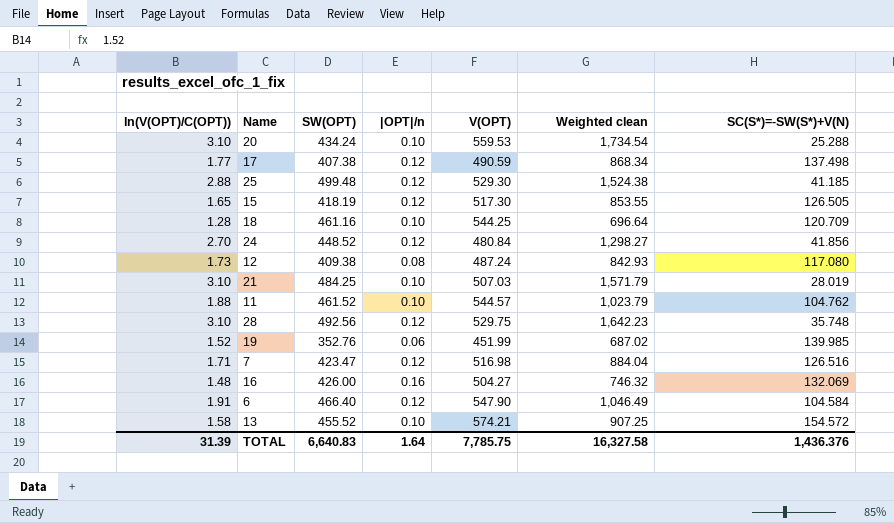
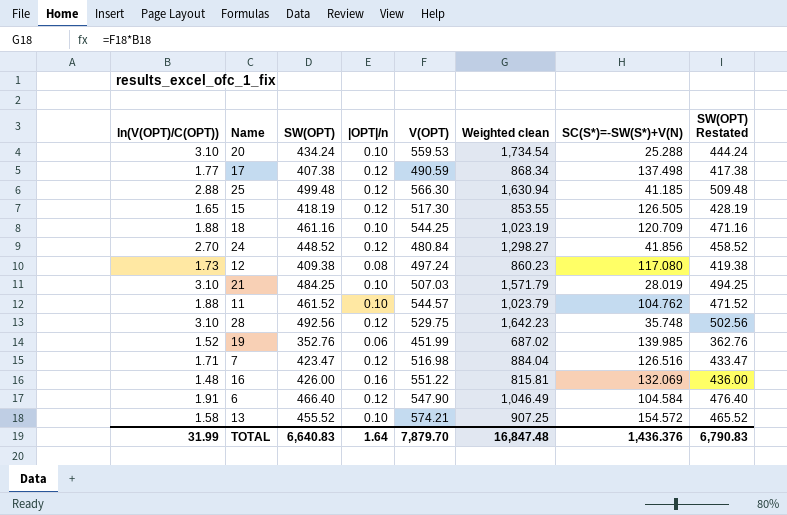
column SW(OPT) Restated | formula: none -> [SW(OPT)] + 10
25 | V(OPT): 529.30 -> 566.30
25 | Weighted clean: 1,524.38 -> 1,630.94
18 | ln(V(OPT)/C(OPT)): 1.28 -> 1.88
18 | Weighted clean: 696.64 -> 1,023.19
12 | V(OPT): 487.24 -> 497.24
12 | Weighted clean: 842.93 -> 860.23
16 | V(OPT): 504.27 -> 551.22
16 | Weighted clean: 746.32 -> 815.81
TOTAL | ln(V(OPT)/C(OPT)): 31.39 -> 31.99
TOTAL | V(OPT): 7,785.75 -> 7,879.70
TOTAL | Weighted clean: 16,327.58 -> 16,847.48

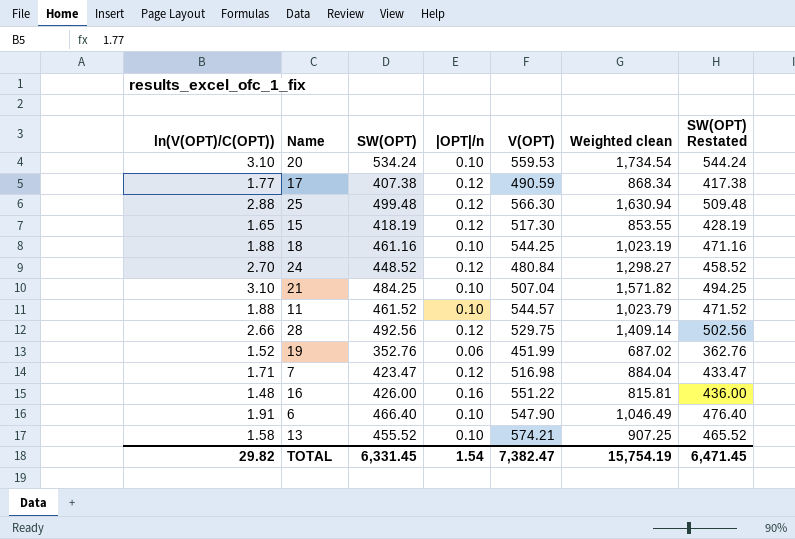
column SC(S*)=-SW(S*)+V(N) | position: 7 -> none
row 12: 1.73 | 409.38 | 0.08 | 497.24 | 860.23 | 117.080 | 419.38 -> none
20 | SW(OPT): 434.24 -> 534.24
20 | SW(OPT) Restated: 444.24 -> 544.24
21 | V(OPT): 507.03 -> 507.04
21 | Weighted clean: 1,571.79 -> 1,571.82
28 | ln(V(OPT)/C(OPT)): 3.10 -> 2.66
28 | Weighted clean: 1,642.23 -> 1,409.14
6 | |OPT|/n: 0.12 -> 0.10
TOTAL | ln(V(OPT)/C(OPT)): 31.99 -> 29.82
TOTAL | SW(OPT): 6,640.83 -> 6,331.45
TOTAL | |OPT|/n: 1.64 -> 1.54
TOTAL | V(OPT): 7,879.70 -> 7,382.47
TOTAL | Weighted clean: 16,847.48 -> 15,754.19
TOTAL | SW(OPT) Restated: 6,790.83 -> 6,471.45

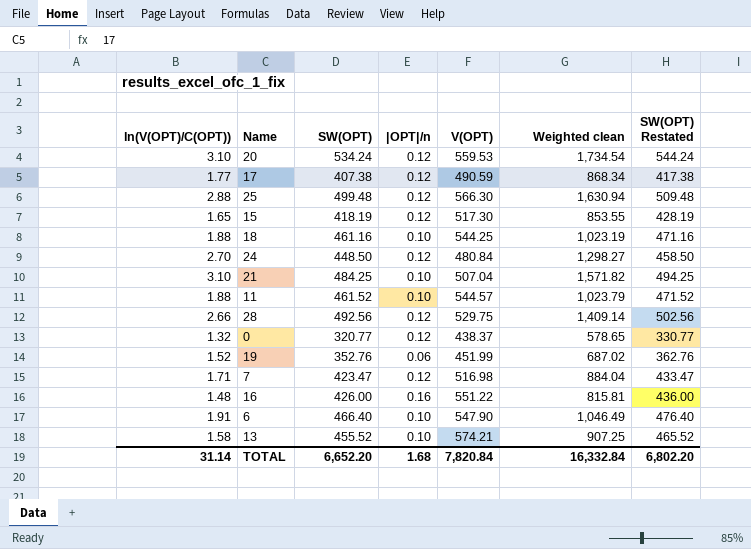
20 | |OPT|/n: 0.10 -> 0.12
24 | SW(OPT): 448.52 -> 448.50
24 | SW(OPT) Restated: 458.52 -> 458.50
row 0: none -> 1.32 | 320.77 | 0.12 | 438.37 | 578.65 | 330.77
TOTAL | ln(V(OPT)/C(OPT)): 29.82 -> 31.14
TOTAL | SW(OPT): 6,331.45 -> 6,652.20
TOTAL | |OPT|/n: 1.54 -> 1.68
TOTAL | V(OPT): 7,382.47 -> 7,820.84
TOTAL | Weighted clean: 15,754.19 -> 16,332.84
TOTAL | SW(OPT) Restated: 6,471.45 -> 6,802.20

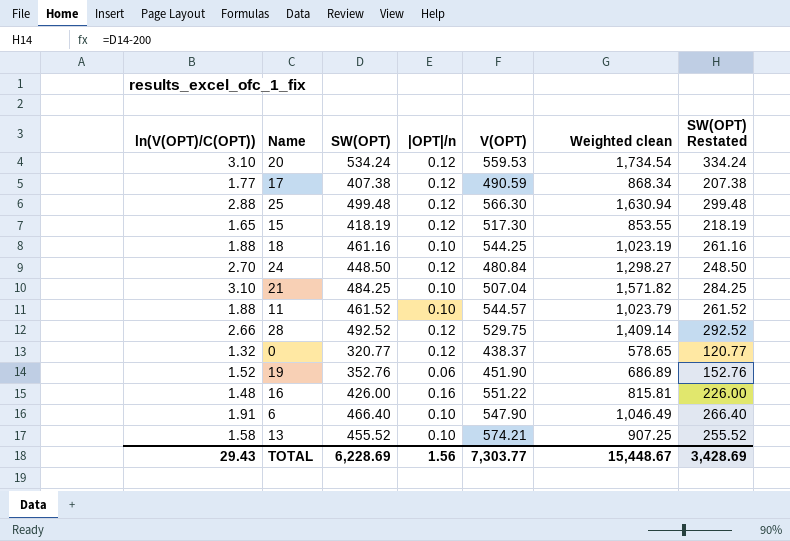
column SW(OPT) Restated | formula: [SW(OPT)] + 10 -> [SW(OPT)] - 200
row 7: 1.71 | 423.47 | 0.12 | 516.98 | 884.04 | 433.47 -> none
28 | SW(OPT): 492.56 -> 492.52
19 | V(OPT): 451.99 -> 451.90
19 | Weighted clean: 687.02 -> 686.89
TOTAL | ln(V(OPT)/C(OPT)): 31.14 -> 29.43
TOTAL | SW(OPT): 6,652.20 -> 6,228.69
TOTAL | |OPT|/n: 1.68 -> 1.56
TOTAL | V(OPT): 7,820.84 -> 7,303.77
TOTAL | Weighted clean: 16,332.84 -> 15,448.67
TOTAL | SW(OPT) Restated: 6,802.20 -> 3,428.69

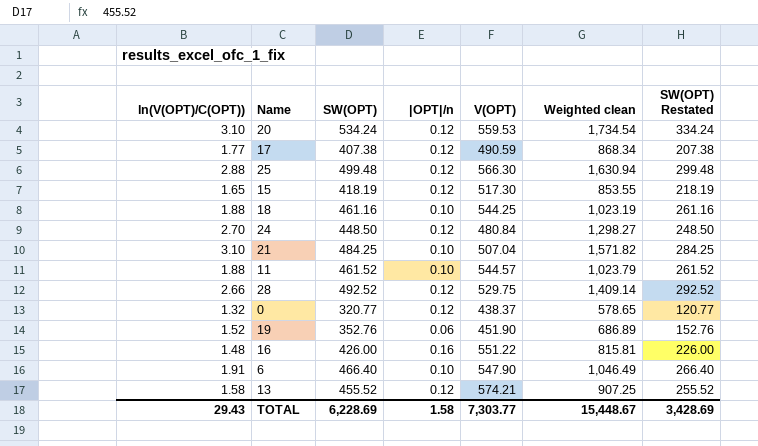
13 | |OPT|/n: 0.10 -> 0.12
TOTAL | |OPT|/n: 1.56 -> 1.58

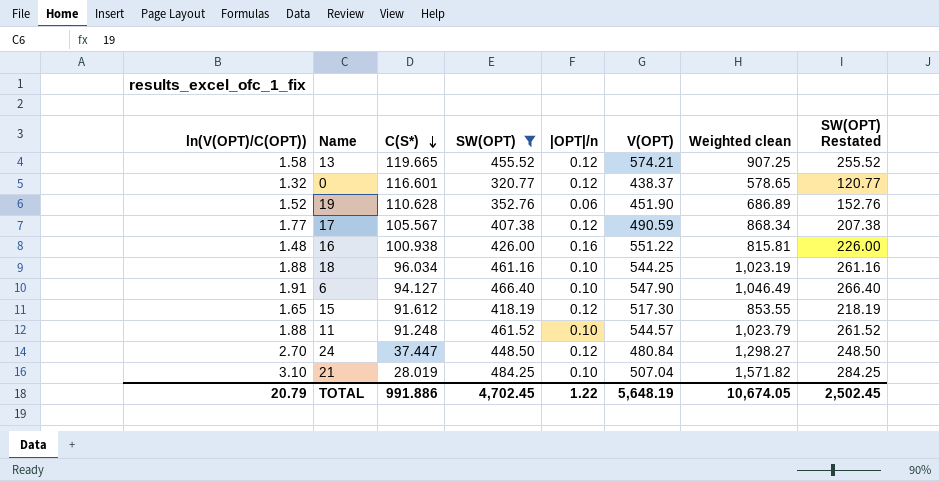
filter: none -> SW(OPT) <= 484.25
row order: none -> C(S*) descending
column C(S*) | position: none -> 3
TOTAL | ln(V(OPT)/C(OPT)): 29.43 -> 20.79
TOTAL | SW(OPT): 6,228.69 -> 4,702.45
TOTAL | |OPT|/n: 1.58 -> 1.22
TOTAL | V(OPT): 7,303.77 -> 5,648.19
TOTAL | Weighted clean: 15,448.67 -> 10,674.05
TOTAL | SW(OPT) Restated: 3,428.69 -> 2,502.45

